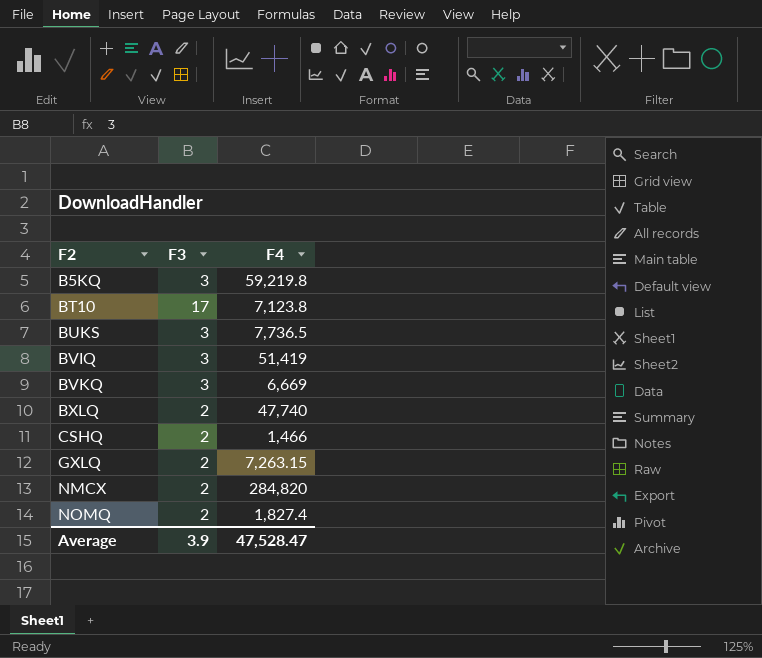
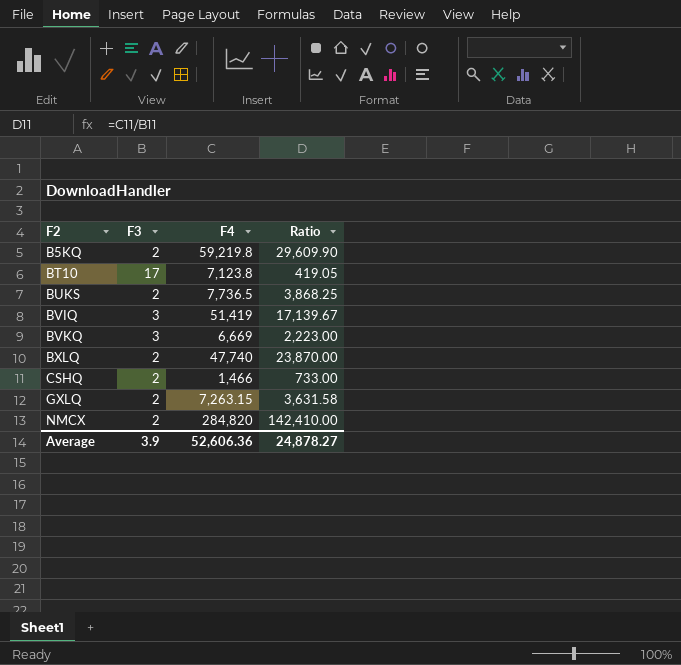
column Ratio | formula: none -> [F4] / [F3]
row NOMQ: 2 | 1,827.4 -> none
B5KQ | F3: 3 -> 2
BUKS | F3: 3 -> 2
Average | F4: 47,528.47 -> 52,606.36

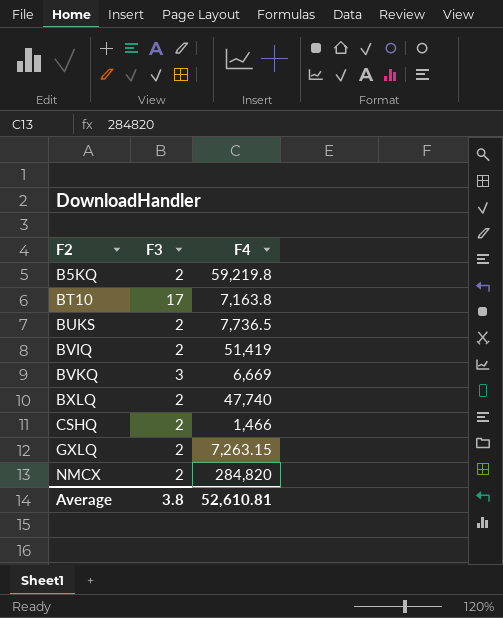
column Ratio | formula: [F4] / [F3] -> none
BT10 | F4: 7,123.8 -> 7,163.8
BVIQ | F3: 3 -> 2
Average | F3: 3.9 -> 3.8
Average | F4: 52,606.36 -> 52,610.81

